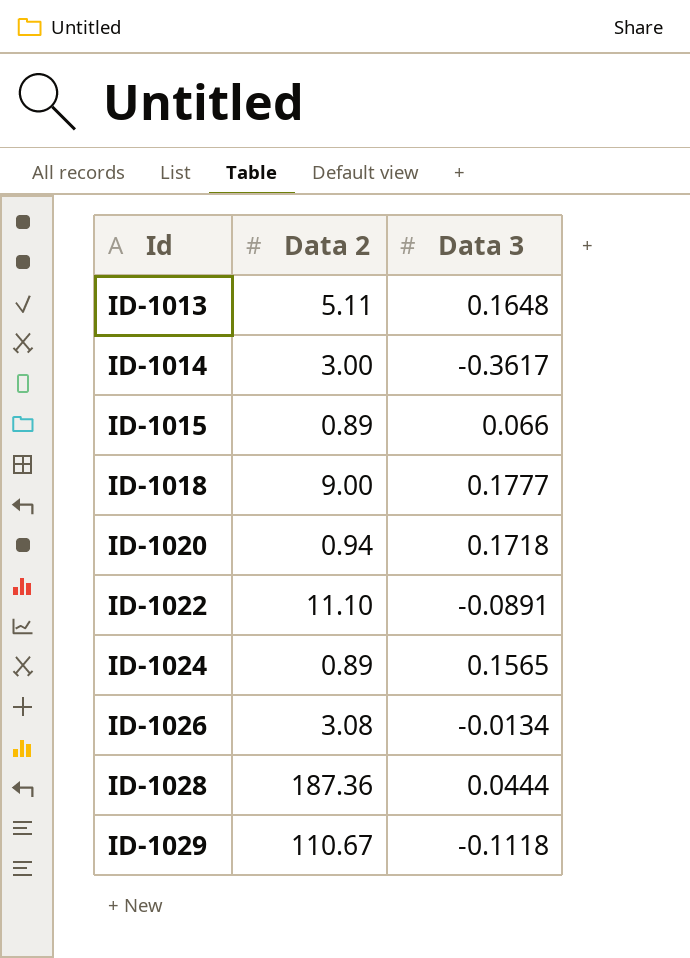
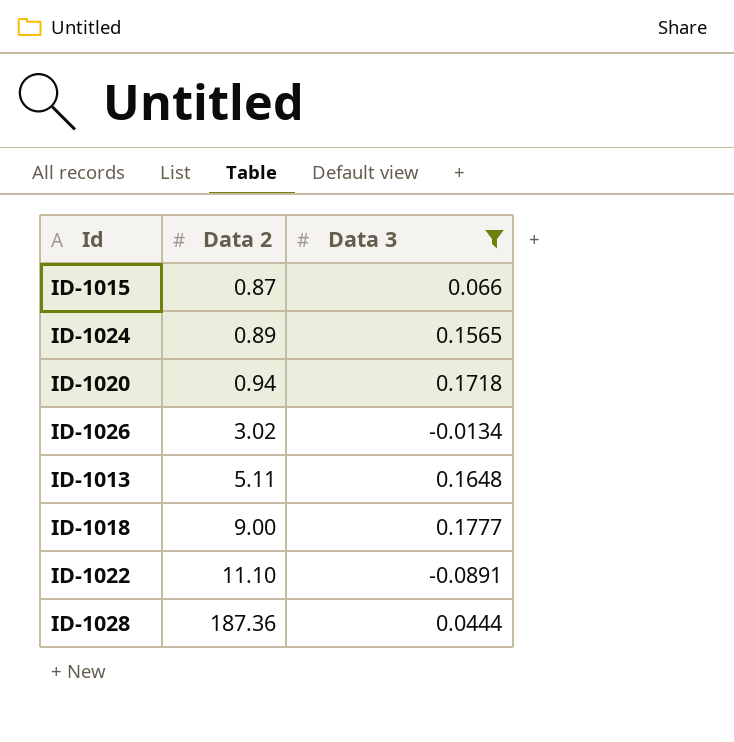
filter: none -> Data 3 >= -0.0891
row order: Id ascending -> Data 2 ascending
ID-1015 | Data 2: 0.89 -> 0.87
ID-1026 | Data 2: 3.08 -> 3.02

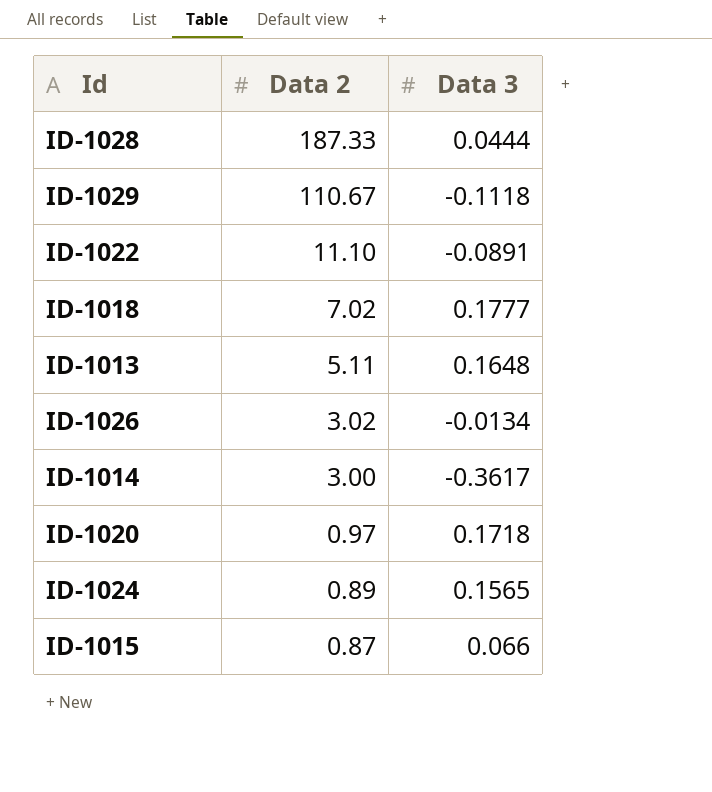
filter: Data 3 >= -0.0891 -> none
row order: Data 2 ascending -> Data 2 descending
ID-1028 | Data 2: 187.36 -> 187.33
ID-1018 | Data 2: 9.00 -> 7.02
ID-1020 | Data 2: 0.94 -> 0.97

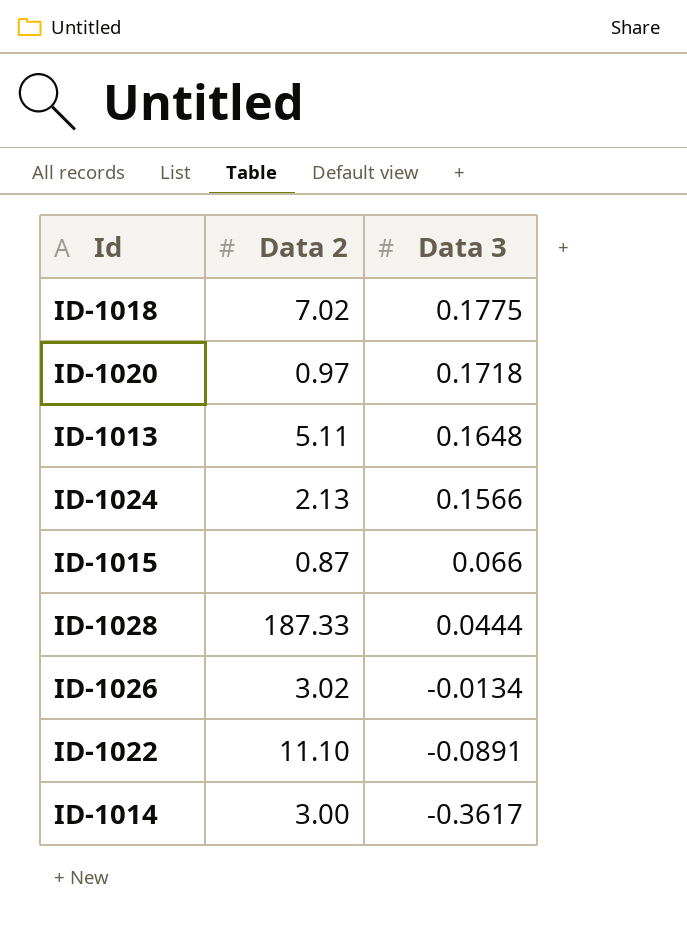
row order: Data 2 descending -> Data 3 descending
row ID-1029: 110.67 | -0.1118 -> none
ID-1018 | Data 3: 0.1777 -> 0.1775
ID-1024 | Data 2: 0.89 -> 2.13
ID-1024 | Data 3: 0.1565 -> 0.1566

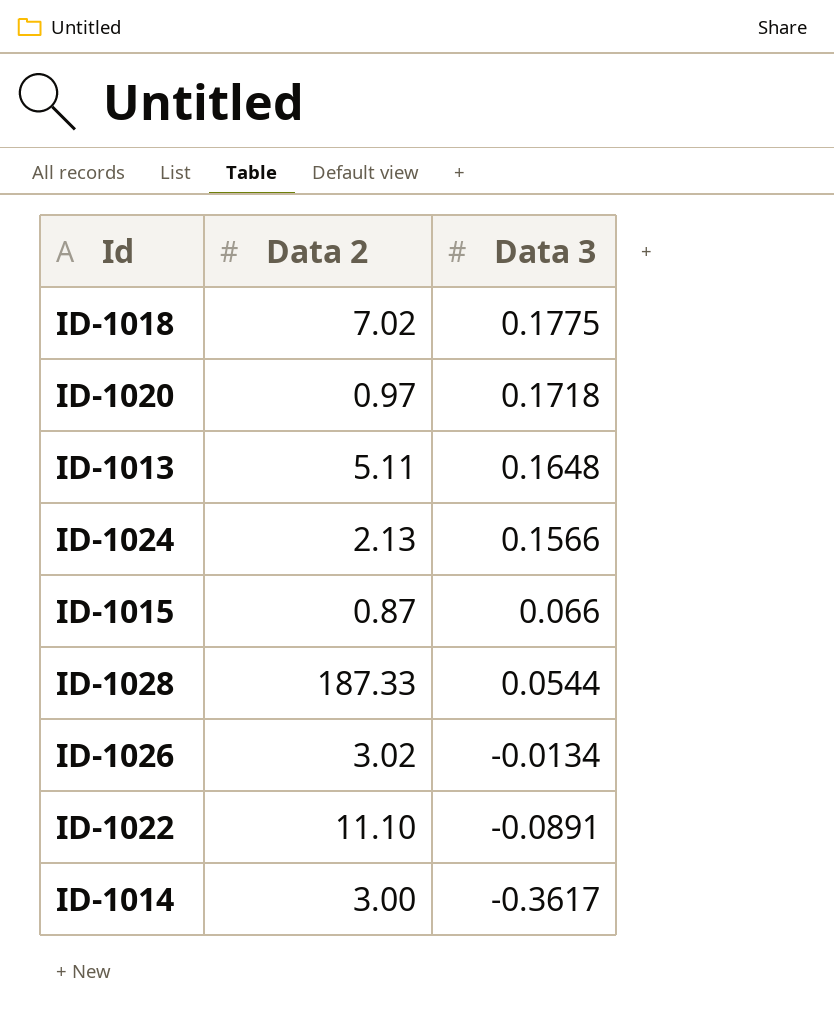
ID-1028 | Data 3: 0.0444 -> 0.0544

